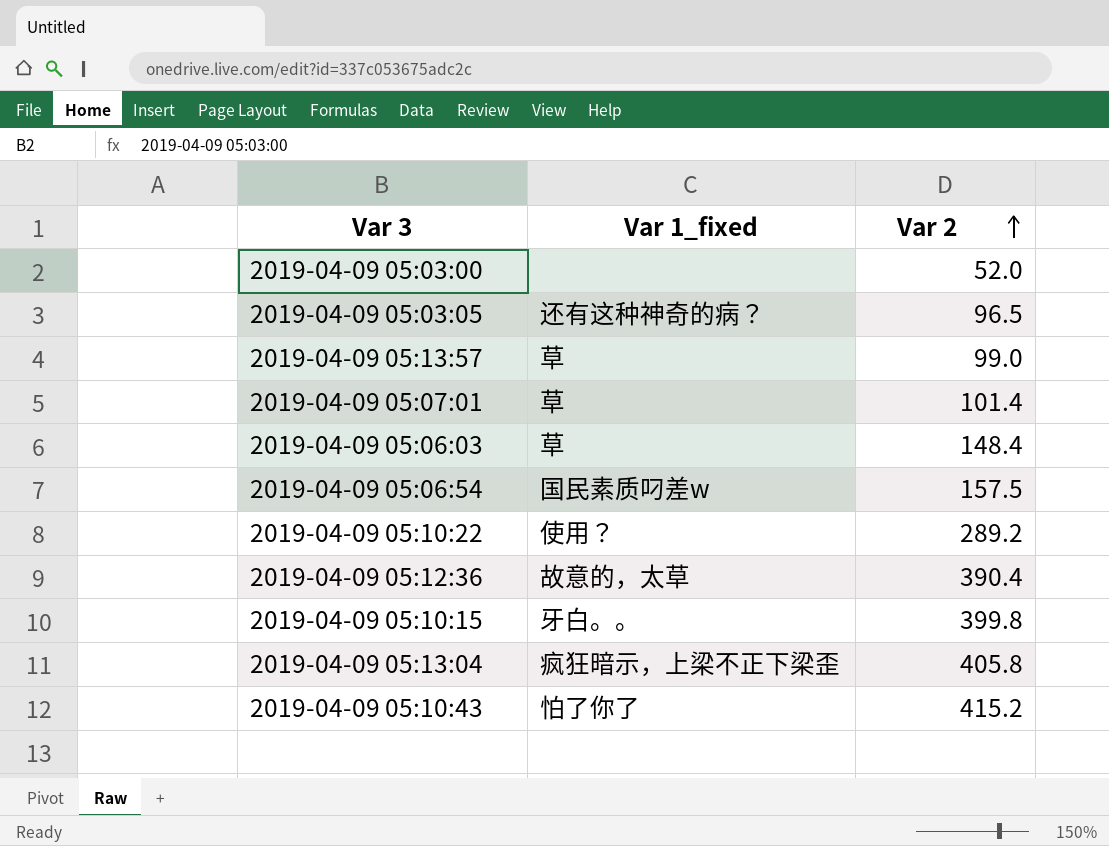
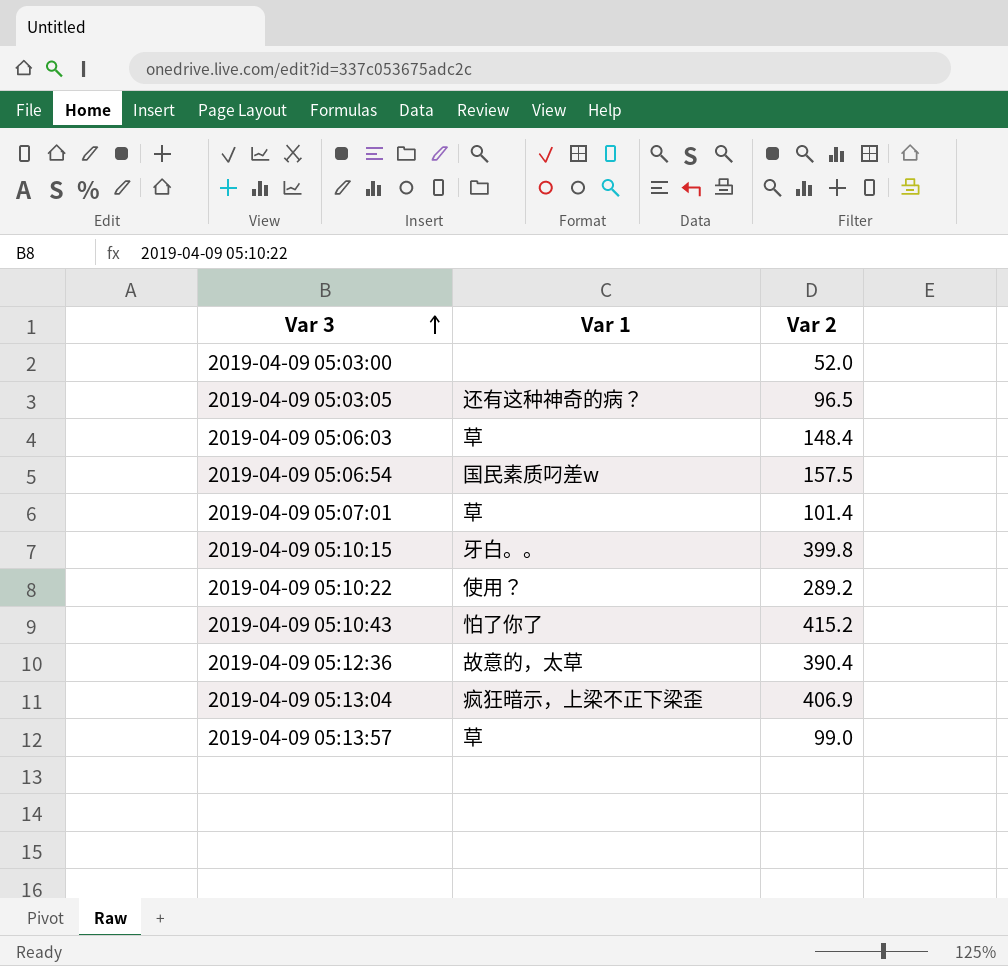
row order: Var 2 ascending -> Var 3 ascending
column name: Var 1_fixed -> Var 1
2019-04-09 05:13:04 | Var 2: 405.8 -> 406.9

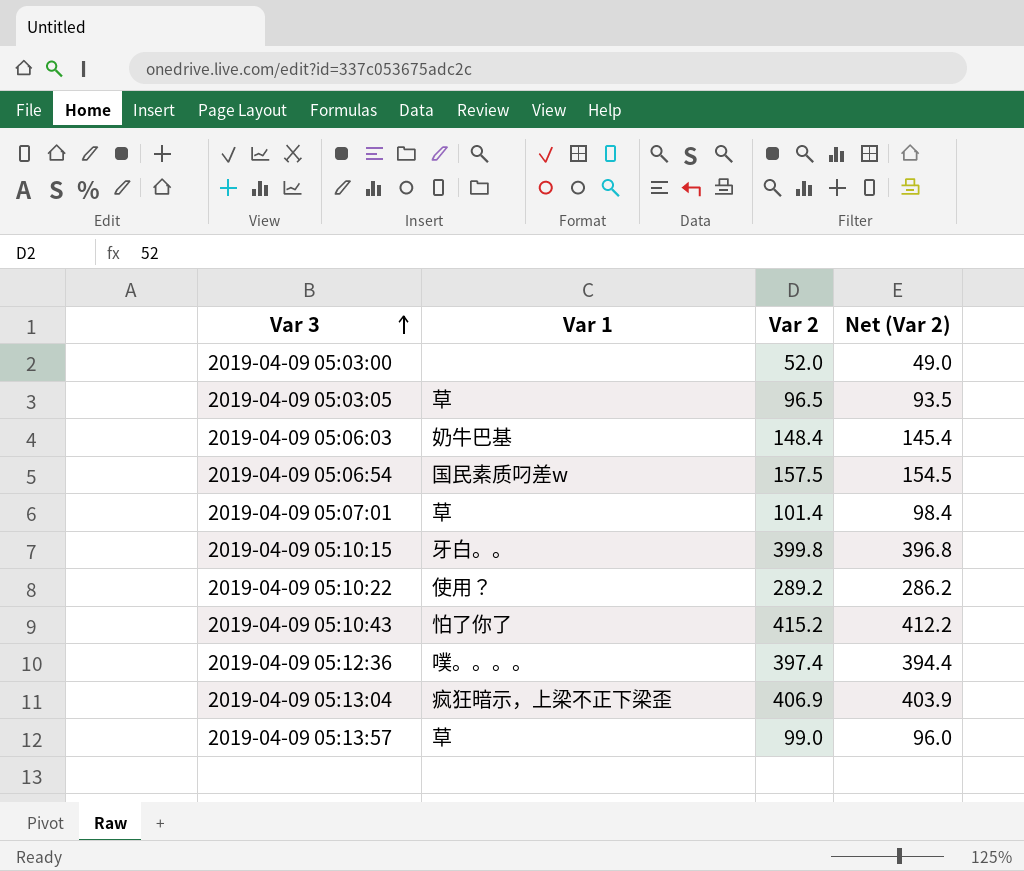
column Net (Var 2) | formula: none -> [Var 2] - 3
2019-04-09 05:03:05 | Var 1: 还有这种神奇的病？ -> 草
2019-04-09 05:06:03 | Var 1: 草 -> 奶牛巴基
2019-04-09 05:12:36 | Var 1: 故意的，太草 -> 噗。。。。
2019-04-09 05:12:36 | Var 2: 390.4 -> 397.4

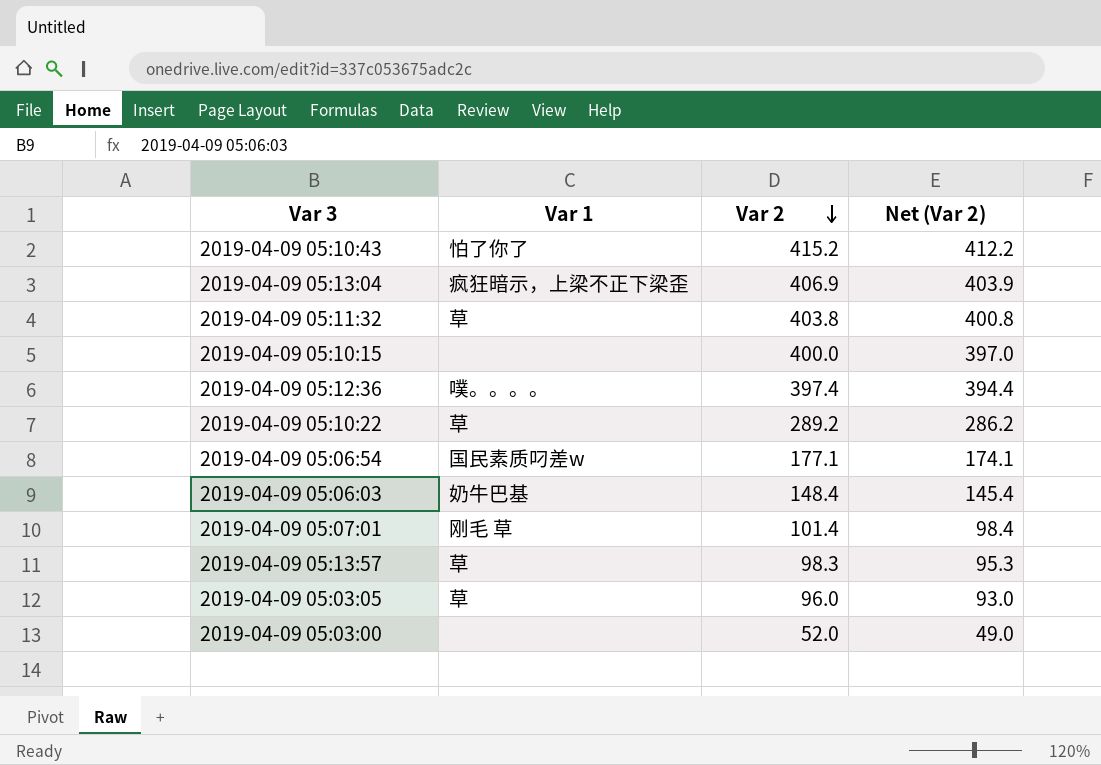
row order: Var 3 ascending -> Var 2 descending
row 2019-04-09 05:11:32: none -> 草 | 403.8 | 400.8
2019-04-09 05:10:15 | Var 1: 牙白。。 -> none
2019-04-09 05:10:15 | Var 2: 399.8 -> 400.0
2019-04-09 05:10:15 | Net (Var 2): 396.8 -> 397.0
2019-04-09 05:10:22 | Var 1: 使用？ -> 草
2019-04-09 05:06:54 | Var 2: 157.5 -> 177.1
2019-04-09 05:06:54 | Net (Var 2): 154.5 -> 174.1
2019-04-09 05:07:01 | Var 1: 草 -> 刚毛 草
2019-04-09 05:13:57 | Var 2: 99.0 -> 98.3
2019-04-09 05:13:57 | Net (Var 2): 96.0 -> 95.3
2019-04-09 05:03:05 | Var 2: 96.5 -> 96.0
2019-04-09 05:03:05 | Net (Var 2): 93.5 -> 93.0

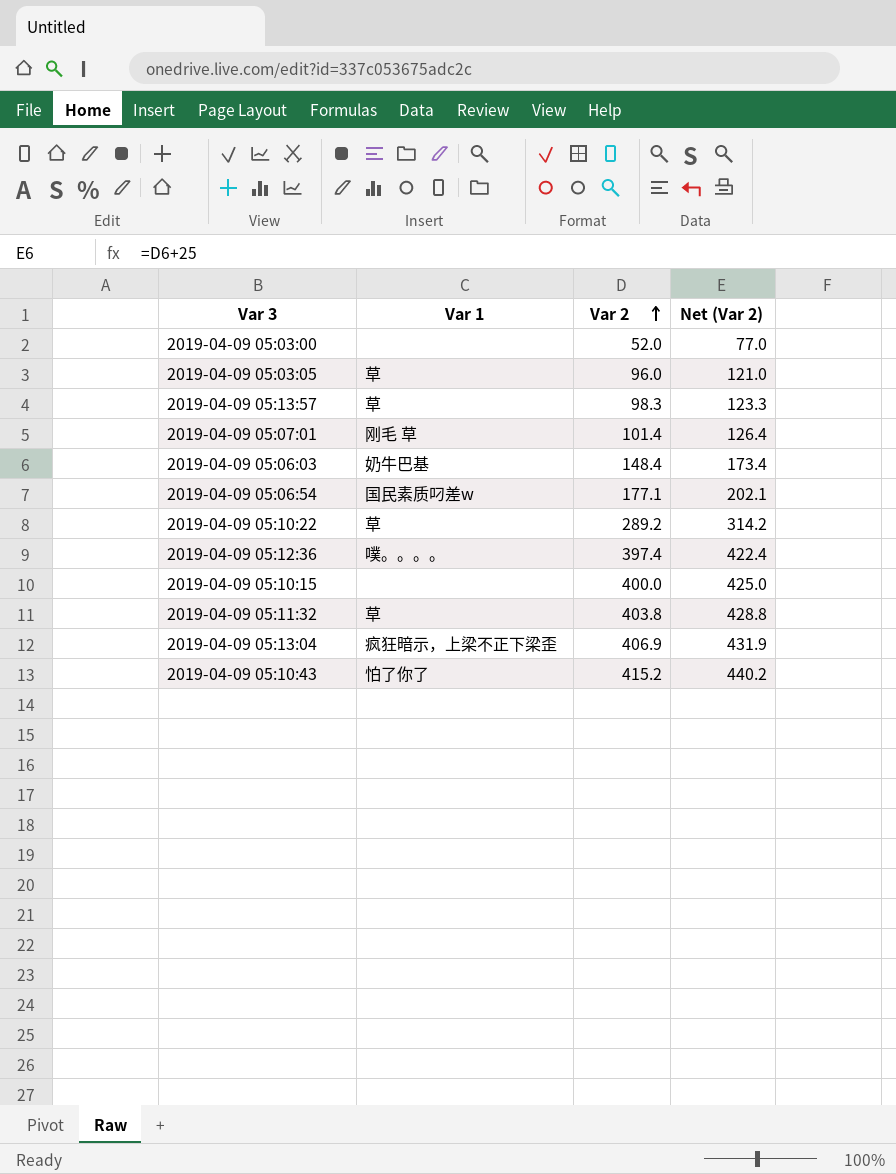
row order: Var 2 descending -> Var 2 ascending
column Net (Var 2) | formula: [Var 2] - 3 -> [Var 2] + 25

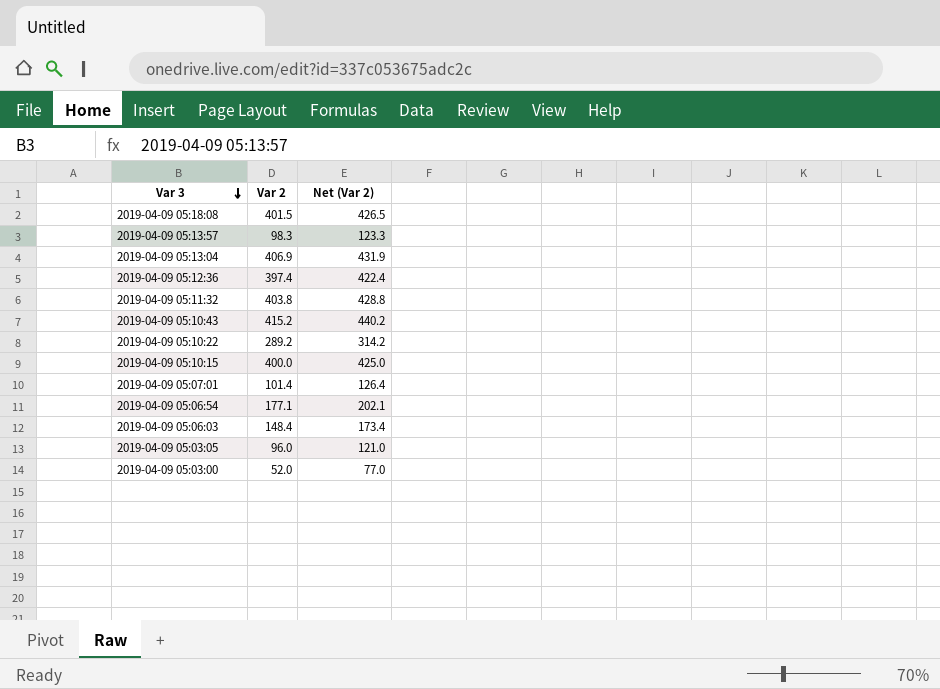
row order: Var 2 ascending -> Var 3 descending
column Var 1 | position: 2 -> none
row 2019-04-09 05:18:08: none -> 401.5 | 426.5

